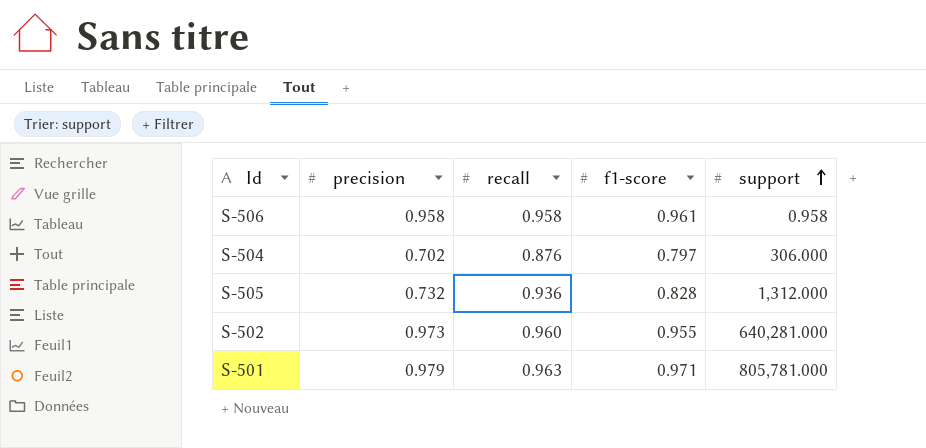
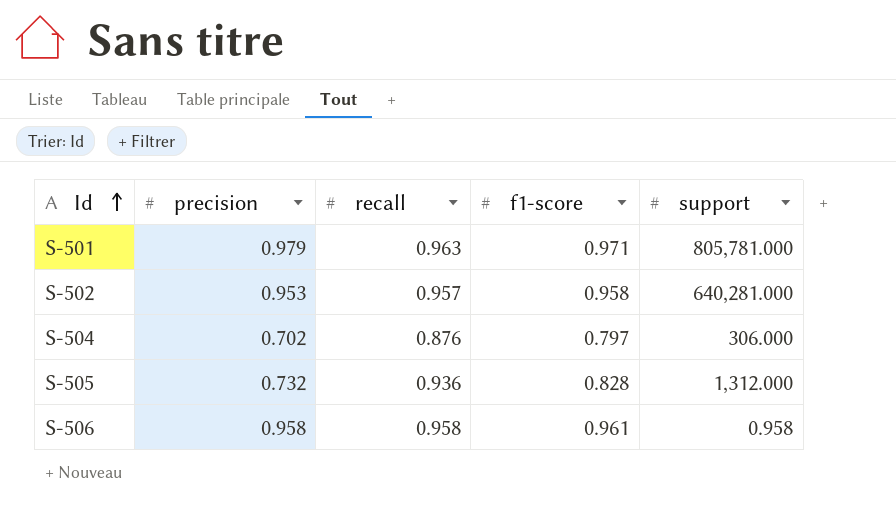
row order: support ascending -> Id ascending
S-502 | precision: 0.973 -> 0.953
S-502 | recall: 0.960 -> 0.957
S-502 | f1-score: 0.955 -> 0.958

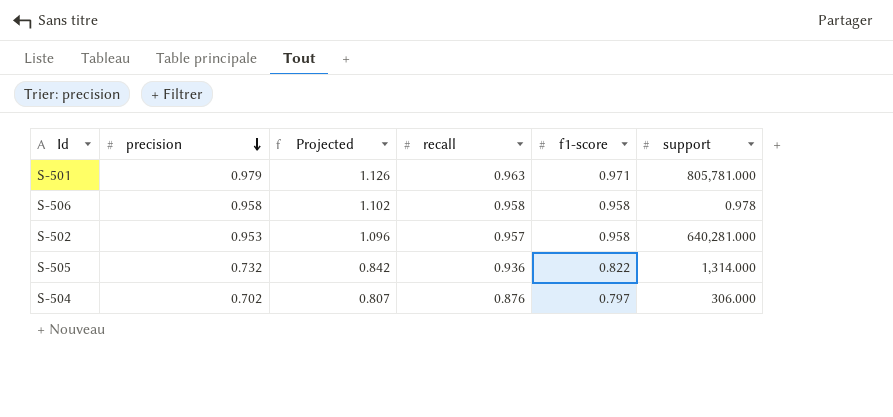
row order: Id ascending -> precision descending
column Projected | formula: none -> [precision] * 1.15
S-506 | f1-score: 0.961 -> 0.958
S-506 | support: 0.958 -> 0.978
S-505 | f1-score: 0.828 -> 0.822
S-505 | support: 1,312.000 -> 1,314.000

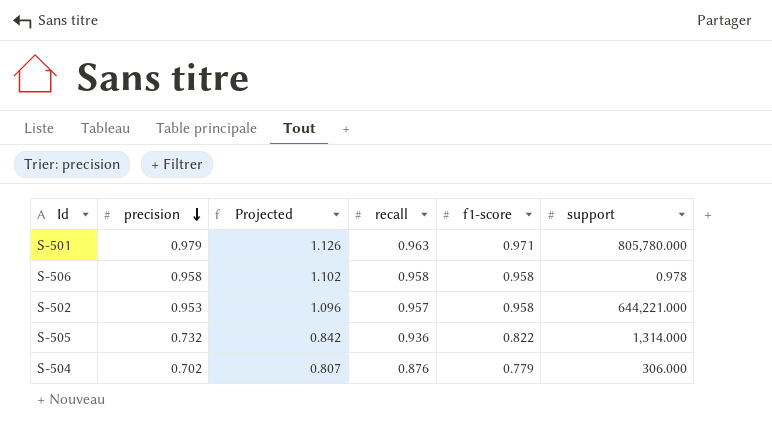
S-501 | support: 805,781.000 -> 805,780.000
S-502 | support: 640,281.000 -> 644,221.000
S-504 | f1-score: 0.797 -> 0.779

